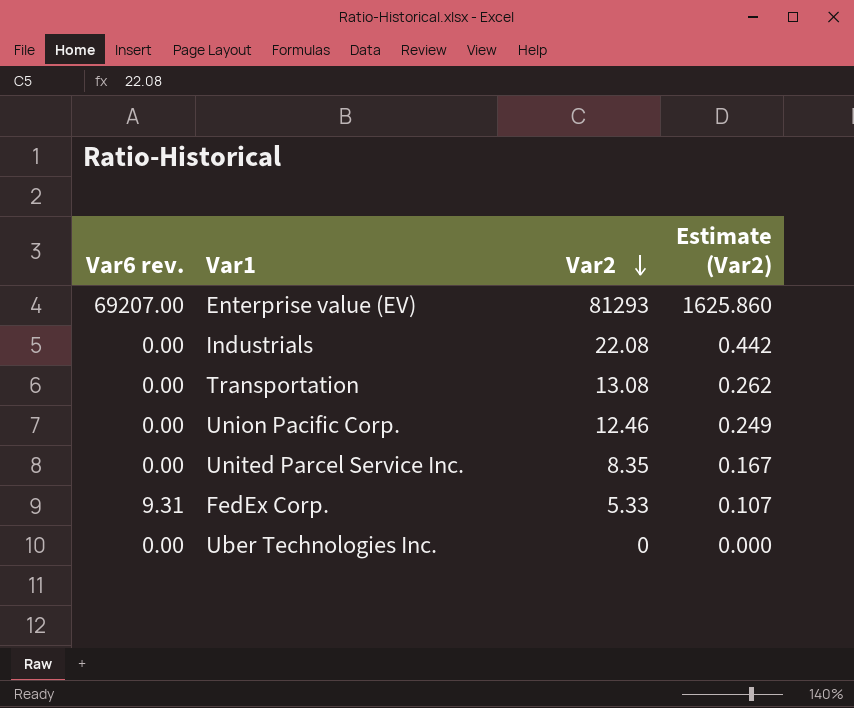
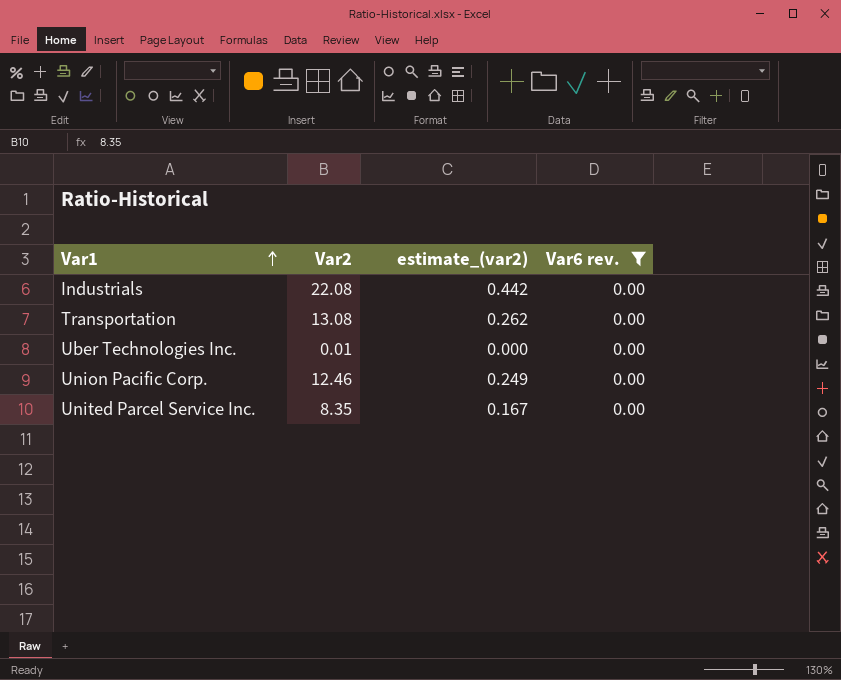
filter: none -> Var6 rev. = 0.00
row order: Var2 descending -> Var1 ascending
column name: Estimate (Var2) -> estimate_(var2)
column Var6 rev. | position: 1 -> 4
Uber Technologies Inc. | Var2: 0 -> 0.01

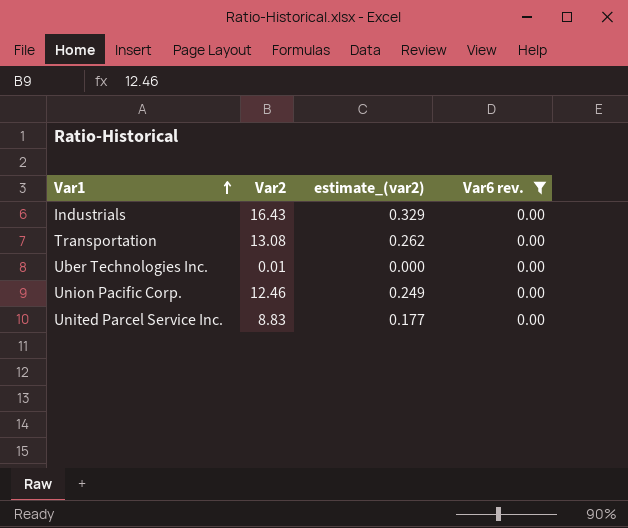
Industrials | Var2: 22.08 -> 16.43
Industrials | estimate_(var2): 0.442 -> 0.329
United Parcel Service Inc. | Var2: 8.35 -> 8.83
United Parcel Service Inc. | estimate_(var2): 0.167 -> 0.177

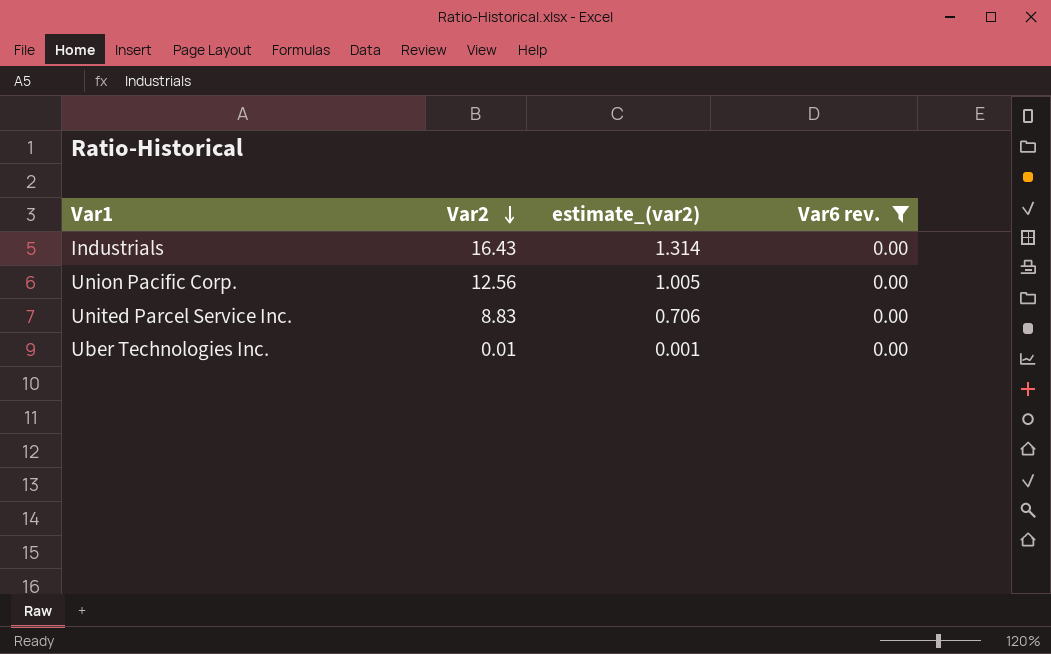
row order: Var1 ascending -> Var2 descending
column estimate_(var2) | formula: [Var2] * 0.02 -> [Var2] * 0.08
row Transportation: 13.08 | 0.262 | 0.00 -> none
Union Pacific Corp. | Var2: 12.46 -> 12.56

